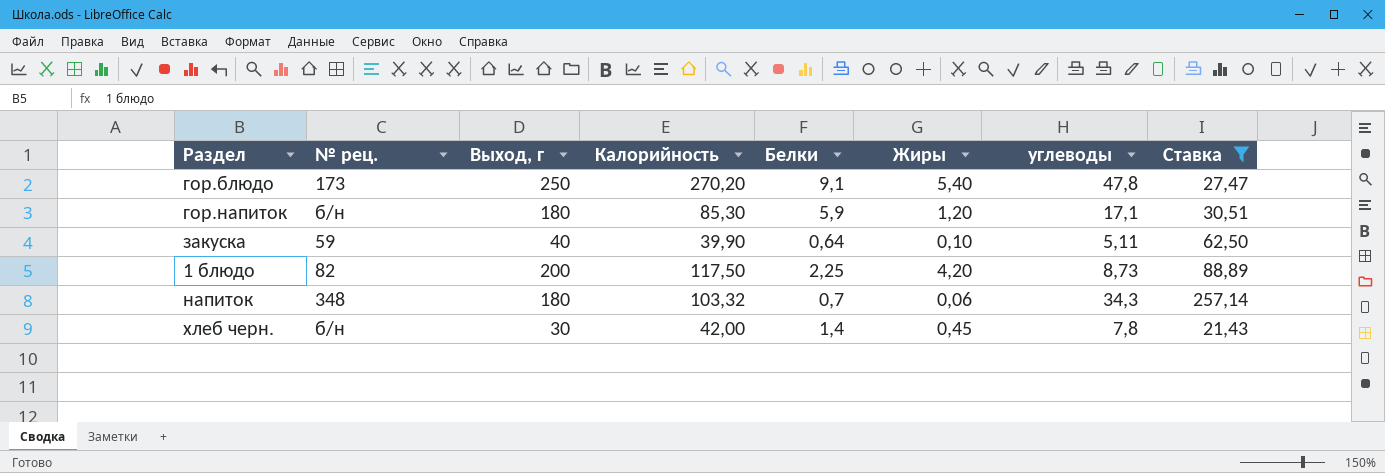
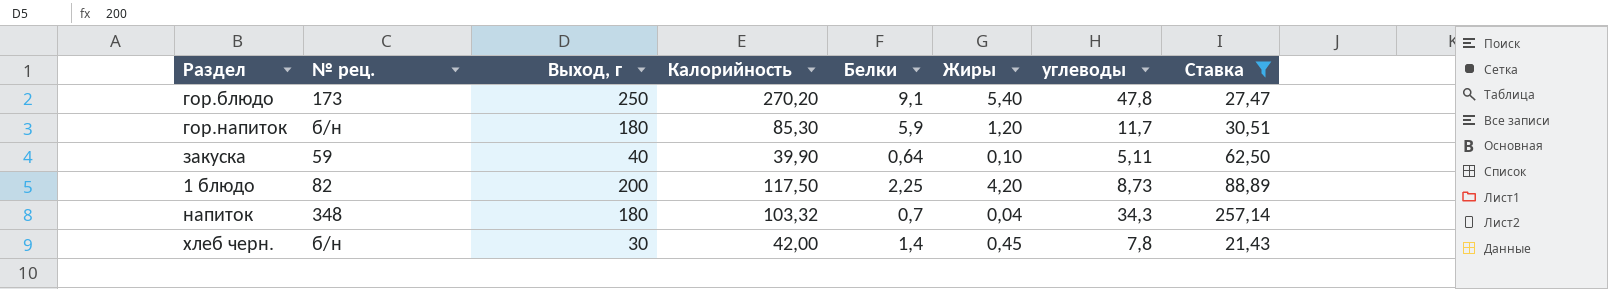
гор.напиток | углеводы: 17,1 -> 11,7
напиток | Жиры: 0,06 -> 0,04

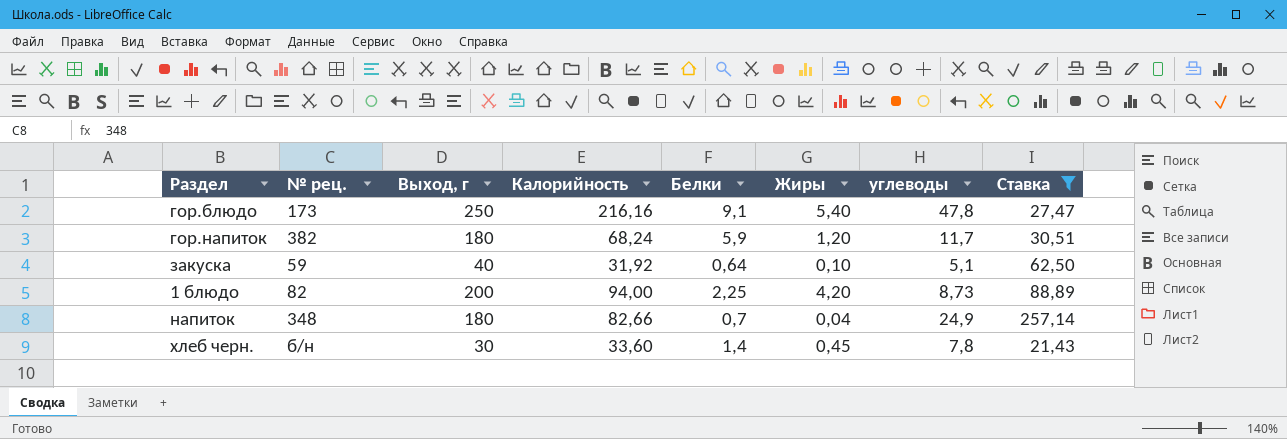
гор.блюдо | Калорийность: 270,20 -> 216,16
гор.напиток | № рец.: б/н -> 382
гор.напиток | Калорийность: 85,30 -> 68,24
закуска | Калорийность: 39,90 -> 31,92
закуска | углеводы: 5,11 -> 5,1
1 блюдо | Калорийность: 117,50 -> 94,00
напиток | Калорийность: 103,32 -> 82,66
напиток | углеводы: 34,3 -> 24,9
хлеб черн. | Калорийность: 42,00 -> 33,60

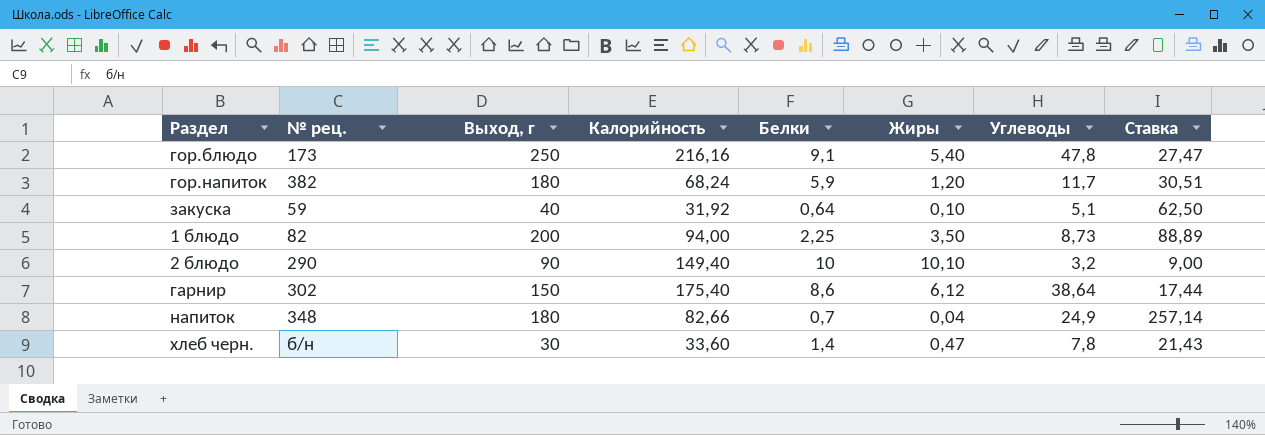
filter: Ставка >= 21,43 -> none
column name: углеводы -> Углеводы
1 блюдо | Жиры: 4,20 -> 3,50
хлеб черн. | Жиры: 0,45 -> 0,47

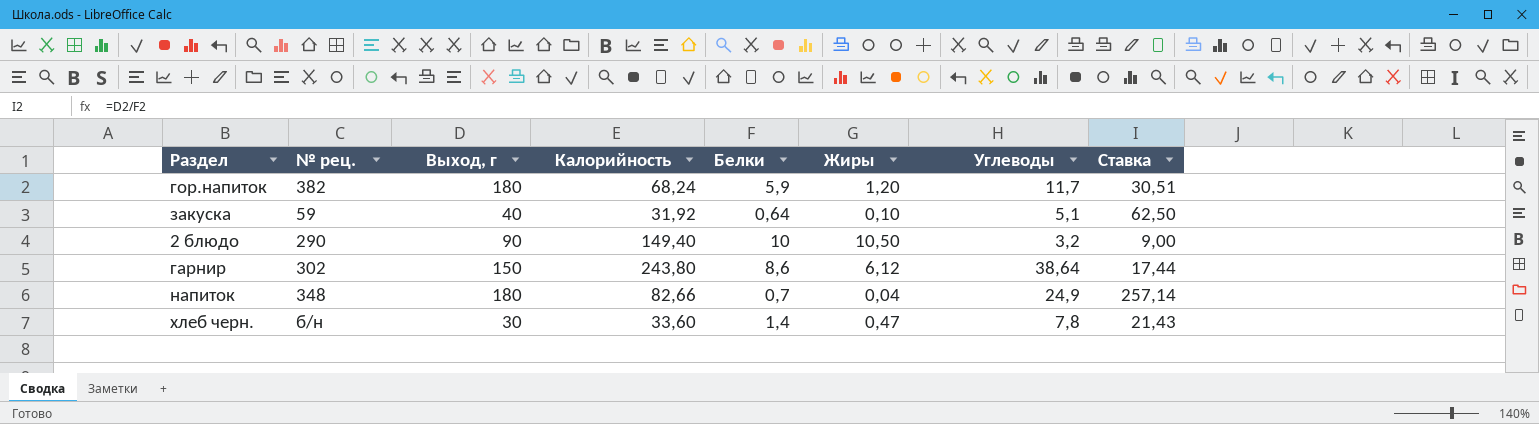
row гор.блюдо: 173 | 250 | 216,16 | 9,1 | 5,40 | 47,8 | 27,47 -> none
row 1 блюдо: 82 | 200 | 94,00 | 2,25 | 3,50 | 8,73 | 88,89 -> none
2 блюдо | Жиры: 10,10 -> 10,50
гарнир | Калорийность: 175,40 -> 243,80

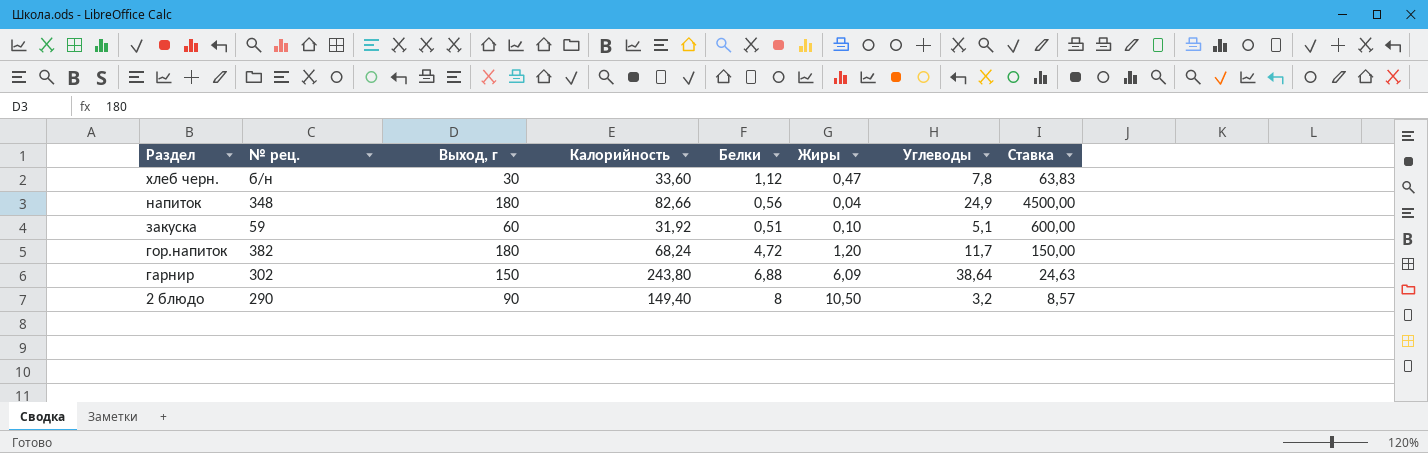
row order: none -> Раздел descending
column Ставка | formula: [Выход, г] / [Белки] -> [Выход, г] / [Жиры]
хлеб черн. | Белки: 1,4 -> 1,12
напиток | Белки: 0,7 -> 0,56
закуска | Выход, г: 40 -> 60
закуска | Белки: 0,64 -> 0,51
гор.напиток | Белки: 5,9 -> 4,72
гарнир | Белки: 8,6 -> 6,88
гарнир | Жиры: 6,12 -> 6,09
2 блюдо | Белки: 10 -> 8

